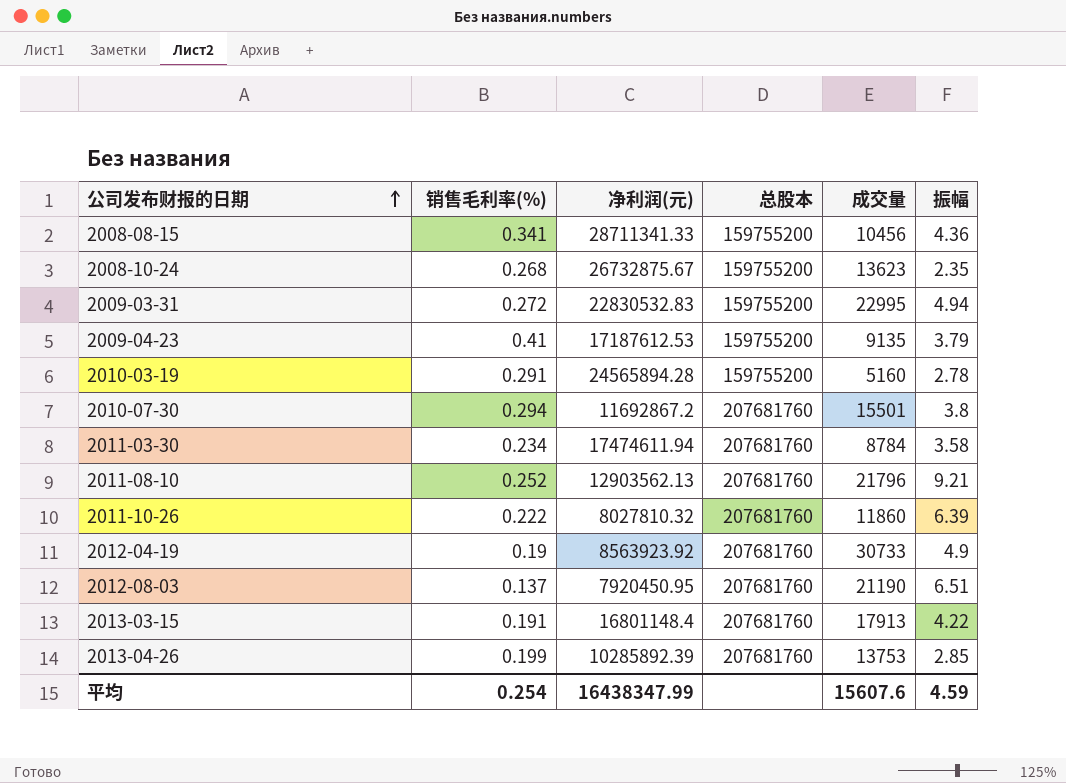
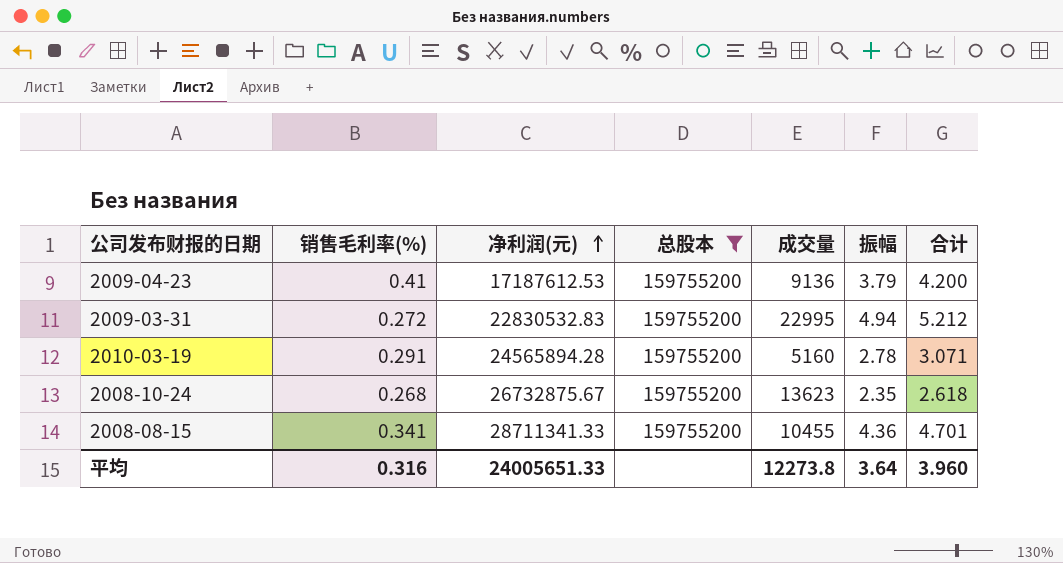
filter: none -> 总股本 = 159755200
row order: 公司发布财报的日期 ascending -> 净利润(元) ascending
column 合计 | formula: none -> [销售毛利率(%)] + [振幅]
2009-04-23 | 成交量: 9135 -> 9136
2008-08-15 | 成交量: 10456 -> 10455
平均 | 销售毛利率(%): 0.254 -> 0.316
平均 | 净利润(元): 16438347.99 -> 24005651.33
平均 | 成交量: 15607.6 -> 12273.8
平均 | 振幅: 4.59 -> 3.64

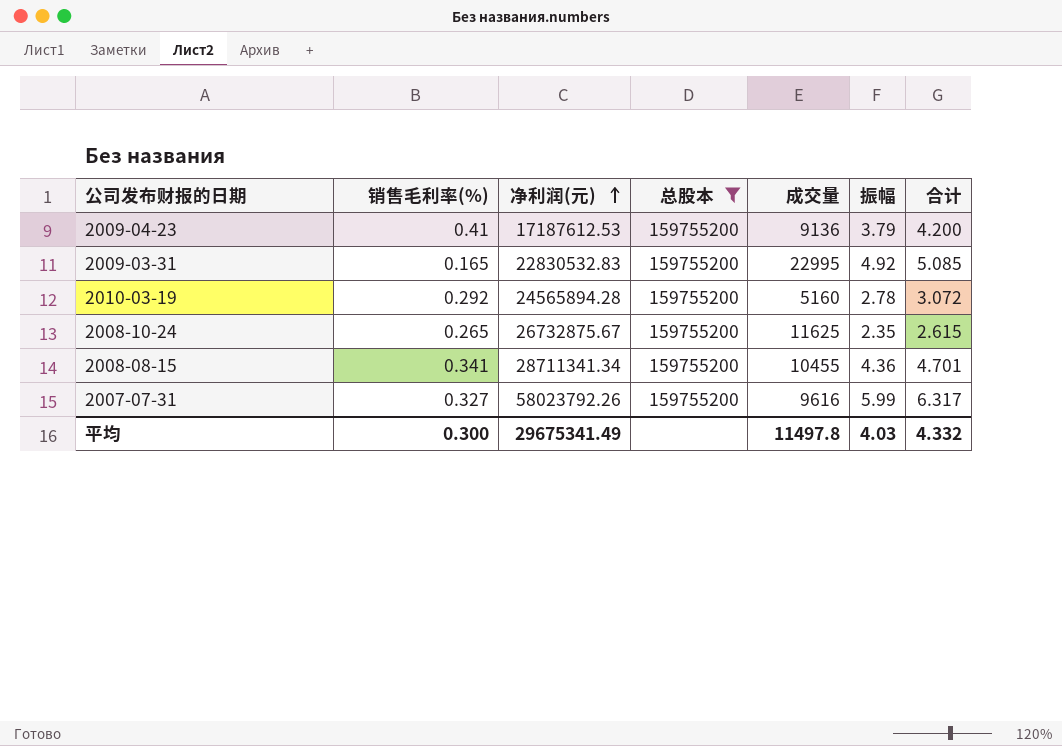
2009-03-31 | 销售毛利率(%): 0.272 -> 0.165
2009-03-31 | 振幅: 4.94 -> 4.92
2009-03-31 | 合计: 5.212 -> 5.085
2010-03-19 | 销售毛利率(%): 0.291 -> 0.292
2010-03-19 | 合计: 3.071 -> 3.072
2008-10-24 | 销售毛利率(%): 0.268 -> 0.265
2008-10-24 | 成交量: 13623 -> 11625
2008-10-24 | 合计: 2.618 -> 2.615
2008-08-15 | 净利润(元): 28711341.33 -> 28711341.34
row 2007-07-31: none -> 0.327 | 58023792.26 | 159755200 | 9616 | 5.99 | 6.317
平均 | 销售毛利率(%): 0.316 -> 0.300
平均 | 净利润(元): 24005651.33 -> 29675341.49
平均 | 成交量: 12273.8 -> 11497.8
平均 | 振幅: 3.64 -> 4.03
平均 | 合计: 3.960 -> 4.332

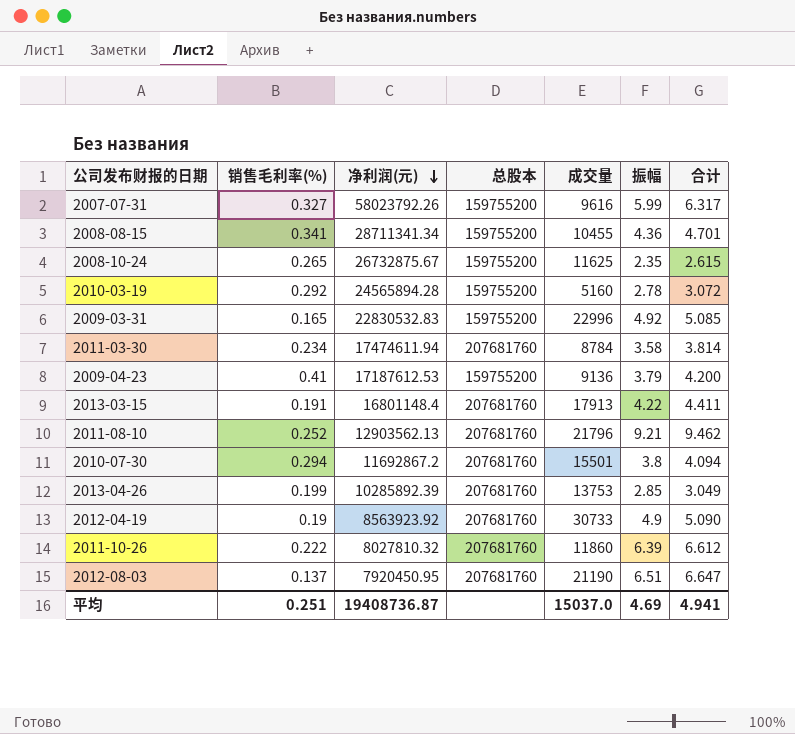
filter: 总股本 = 159755200 -> none
row order: 净利润(元) ascending -> 净利润(元) descending
2009-03-31 | 成交量: 22995 -> 22996
平均 | 销售毛利率(%): 0.300 -> 0.251
平均 | 净利润(元): 29675341.49 -> 19408736.87
平均 | 成交量: 11497.8 -> 15037.0
平均 | 振幅: 4.03 -> 4.69
平均 | 合计: 4.332 -> 4.941

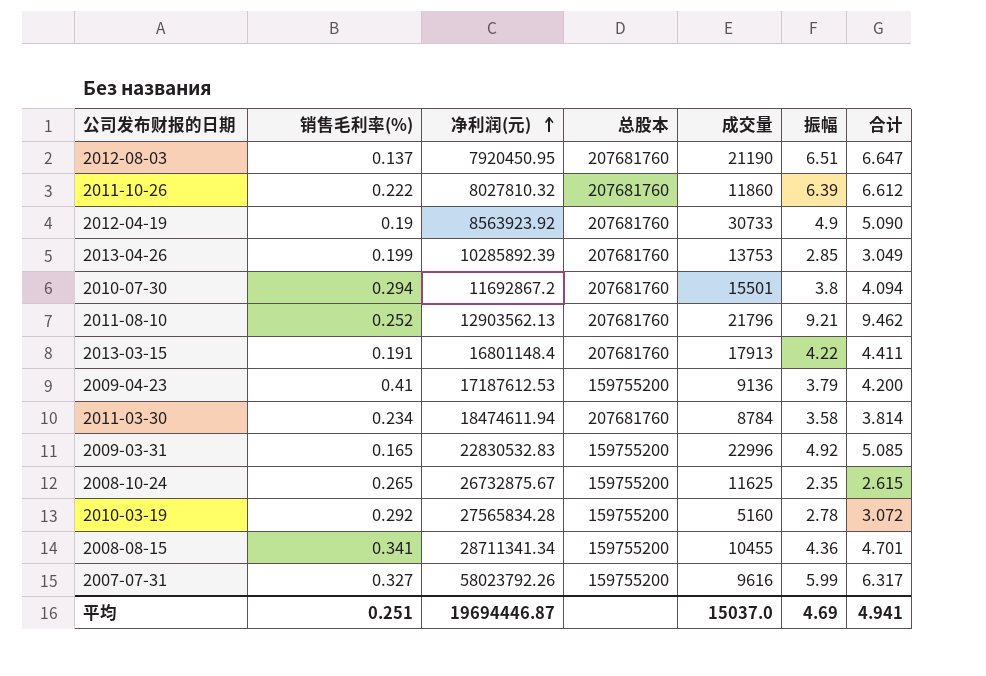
row order: 净利润(元) descending -> 净利润(元) ascending
2011-03-30 | 净利润(元): 17474611.94 -> 18474611.94
2010-03-19 | 净利润(元): 24565894.28 -> 27565834.28
平均 | 净利润(元): 19408736.87 -> 19694446.87

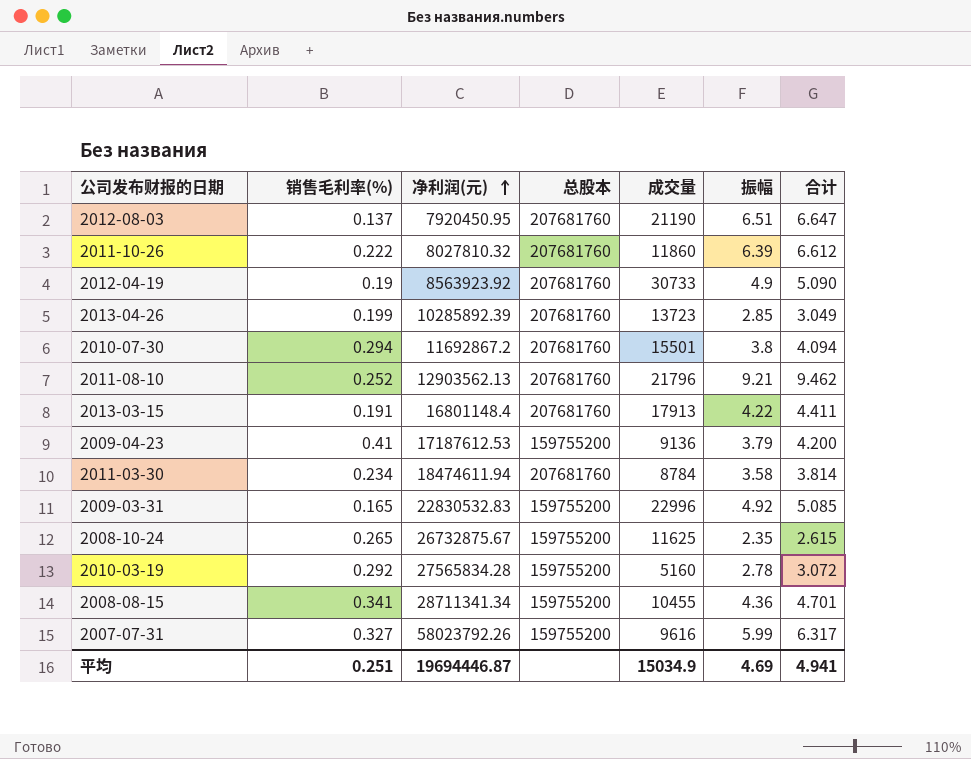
2013-04-26 | 成交量: 13753 -> 13723
平均 | 成交量: 15037.0 -> 15034.9

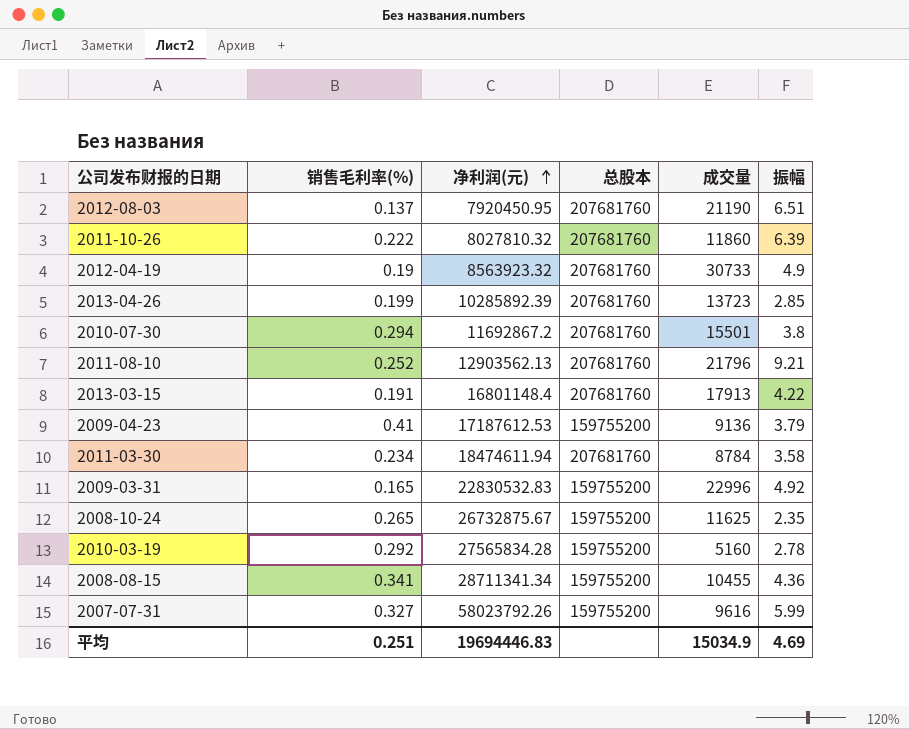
column 合计 | formula: [销售毛利率(%)] + [振幅] -> none
2012-04-19 | 净利润(元): 8563923.92 -> 8563923.32
平均 | 净利润(元): 19694446.87 -> 19694446.83

